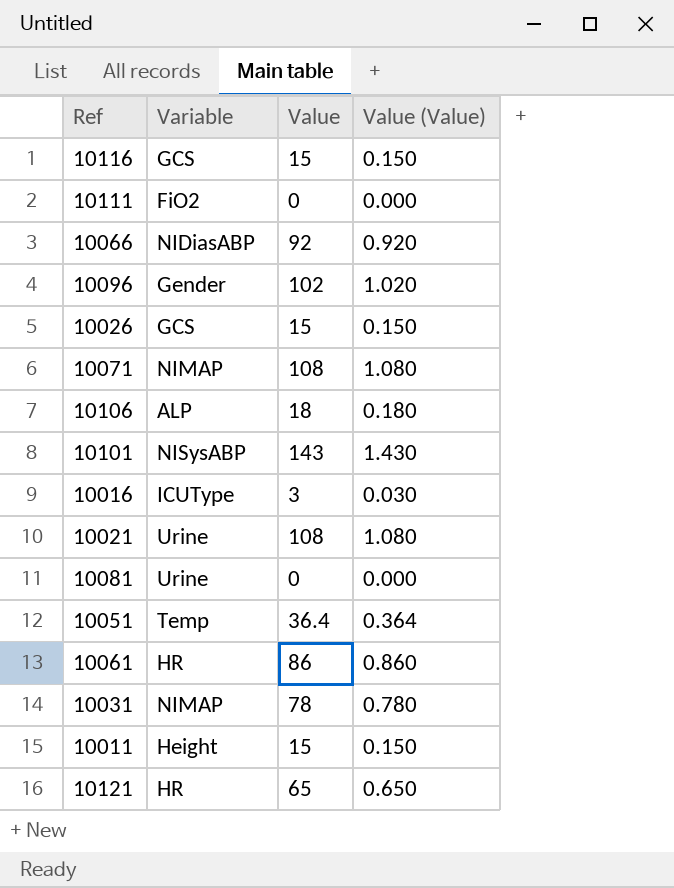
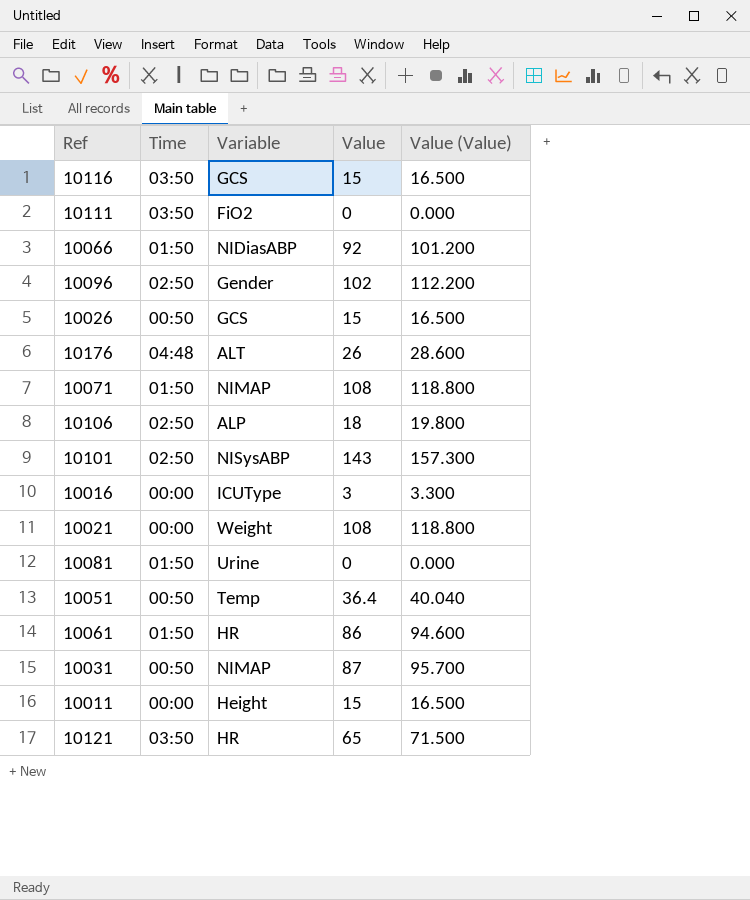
column Time | position: none -> 2
column Value (Value) | formula: [Value] * 0.01 -> [Value] * 1.1
row 10176: none -> 04:48 | ALT | 26 | 28.600
10021 | Variable: Urine -> Weight
10031 | Value: 78 -> 87

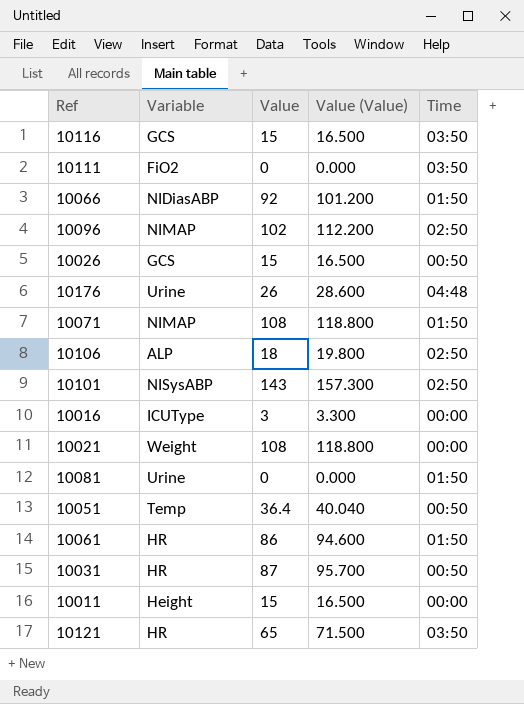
column Time | position: 2 -> 5
10096 | Variable: Gender -> NIMAP
10176 | Variable: ALT -> Urine
10031 | Variable: NIMAP -> HR

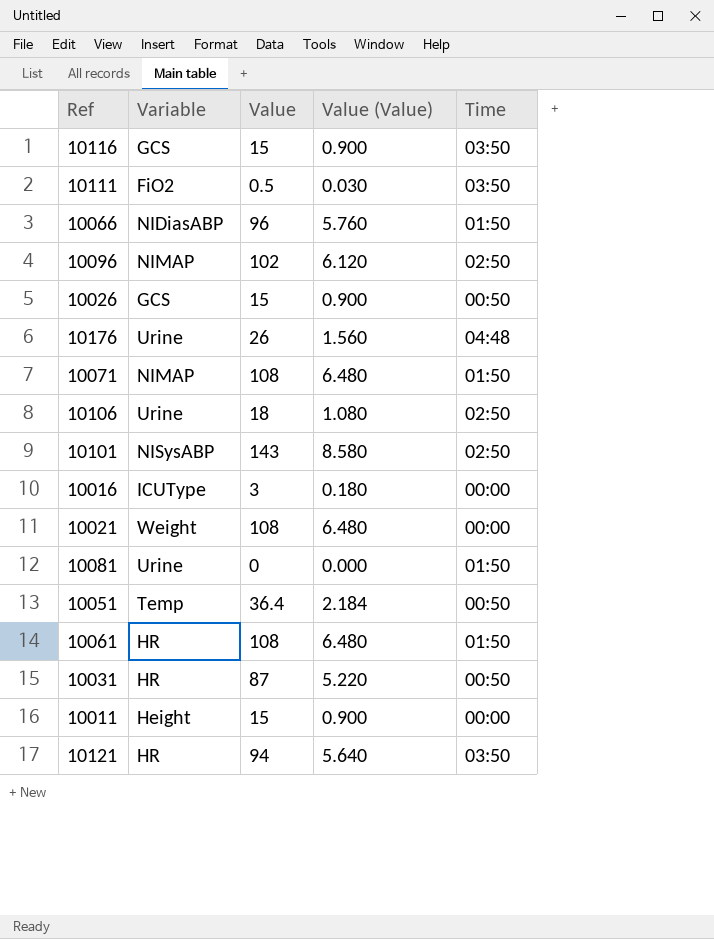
column Value (Value) | formula: [Value] * 1.1 -> [Value] * 0.06
10111 | Value: 0 -> 0.5
10066 | Value: 92 -> 96
10106 | Variable: ALP -> Urine
10061 | Value: 86 -> 108
10121 | Value: 65 -> 94

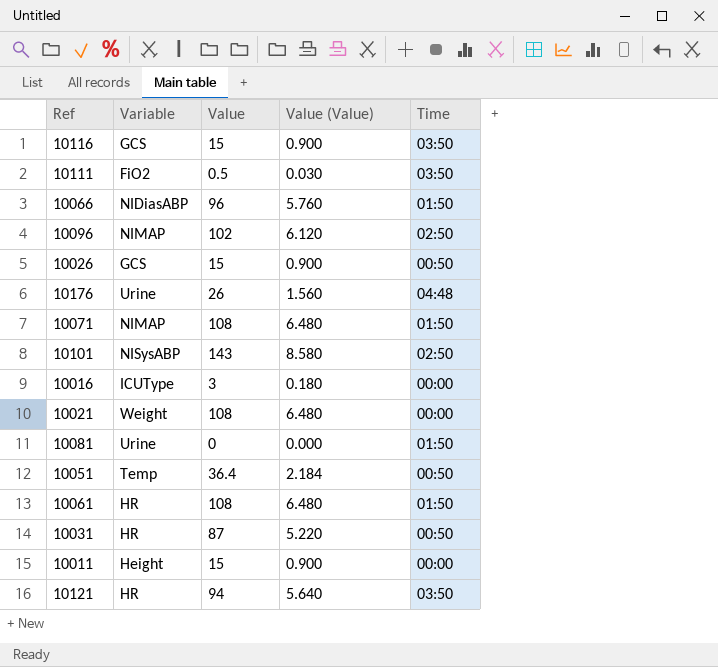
row 10106: Urine | 18 | 1.080 | 02:50 -> none

